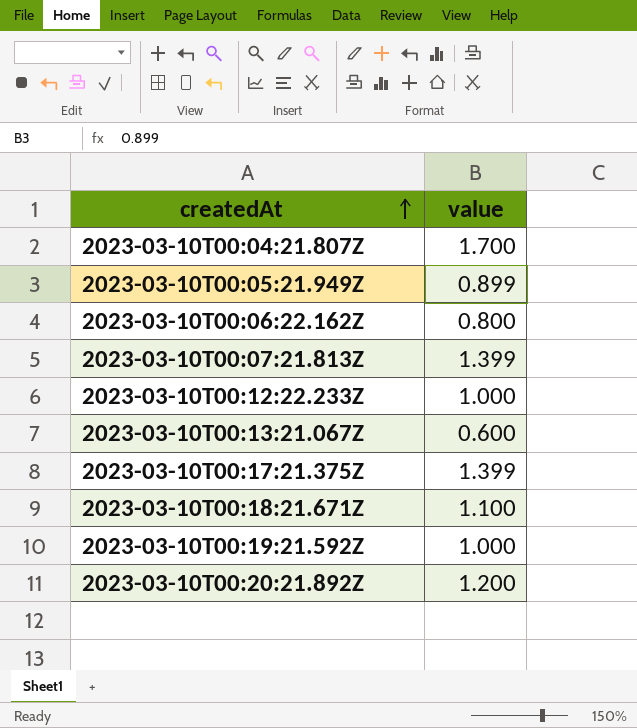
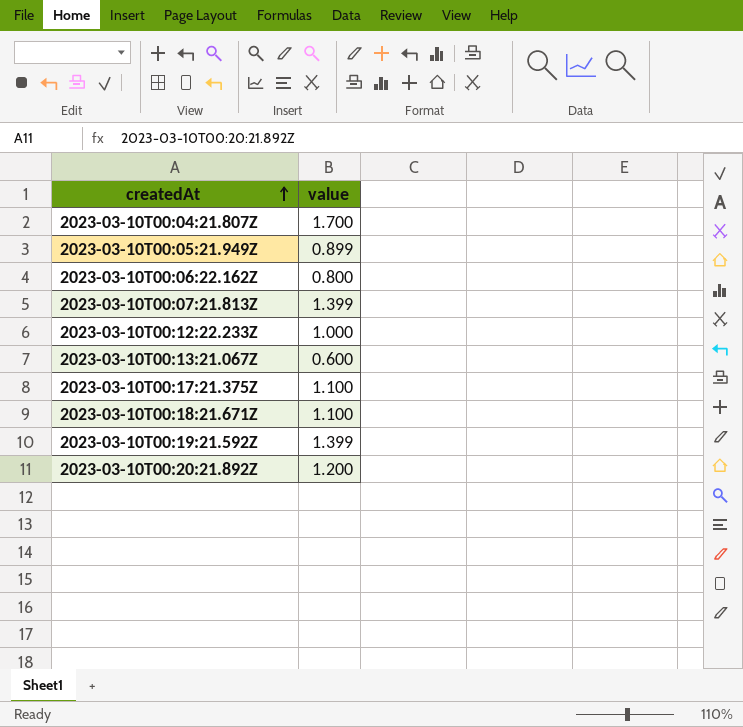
2023-03-10T00:17:21.375Z | value: 1.399 -> 1.100
2023-03-10T00:19:21.592Z | value: 1.000 -> 1.399

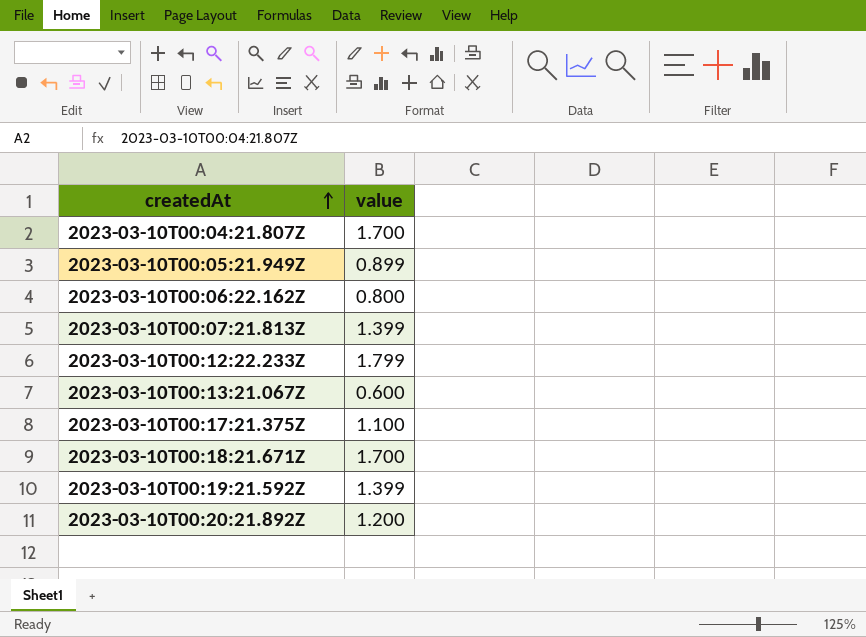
2023-03-10T00:12:22.233Z | value: 1.000 -> 1.799
2023-03-10T00:18:21.671Z | value: 1.100 -> 1.700

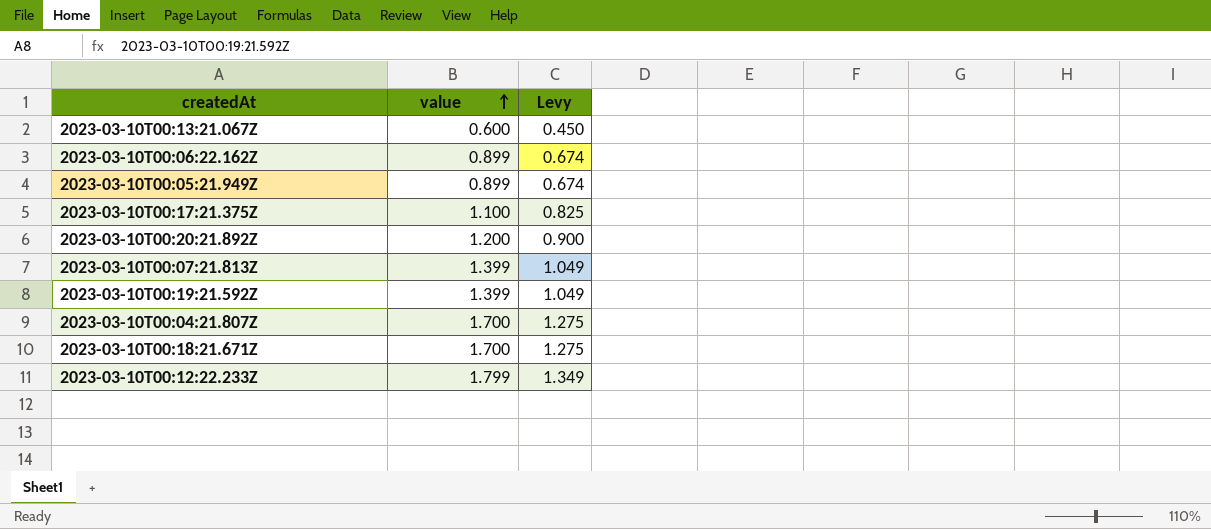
row order: createdAt ascending -> value ascending
column Levy | formula: none -> [value] * 0.75
2023-03-10T00:06:22.162Z | value: 0.800 -> 0.899

